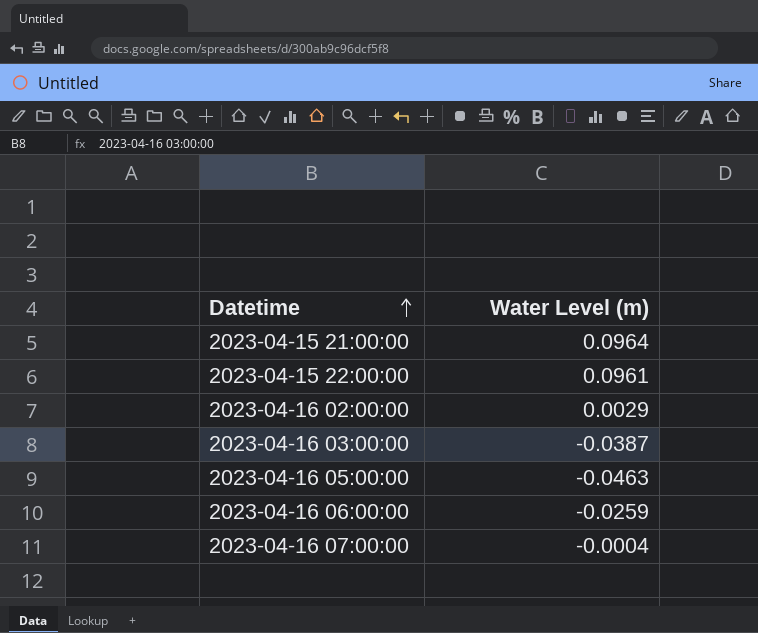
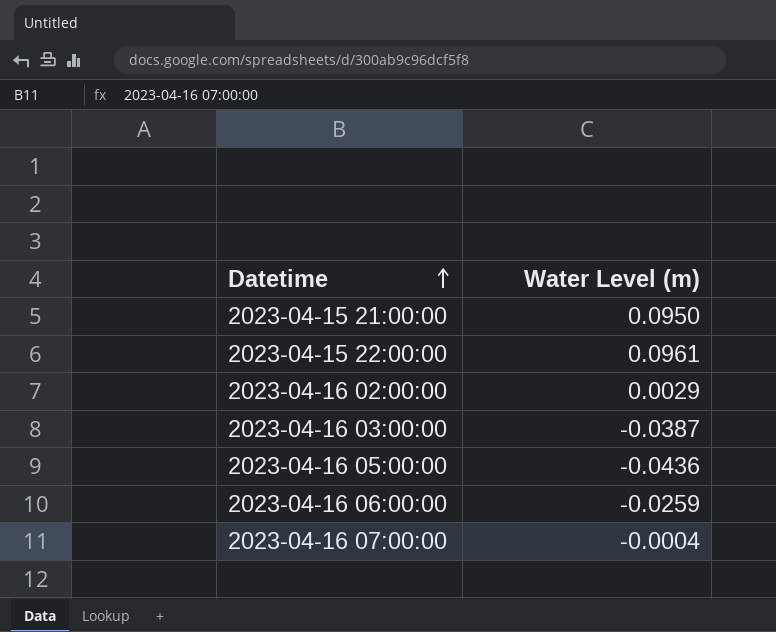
2023-04-15 21:00:00 | Water Level (m): 0.0964 -> 0.0950
2023-04-16 05:00:00 | Water Level (m): -0.0463 -> -0.0436

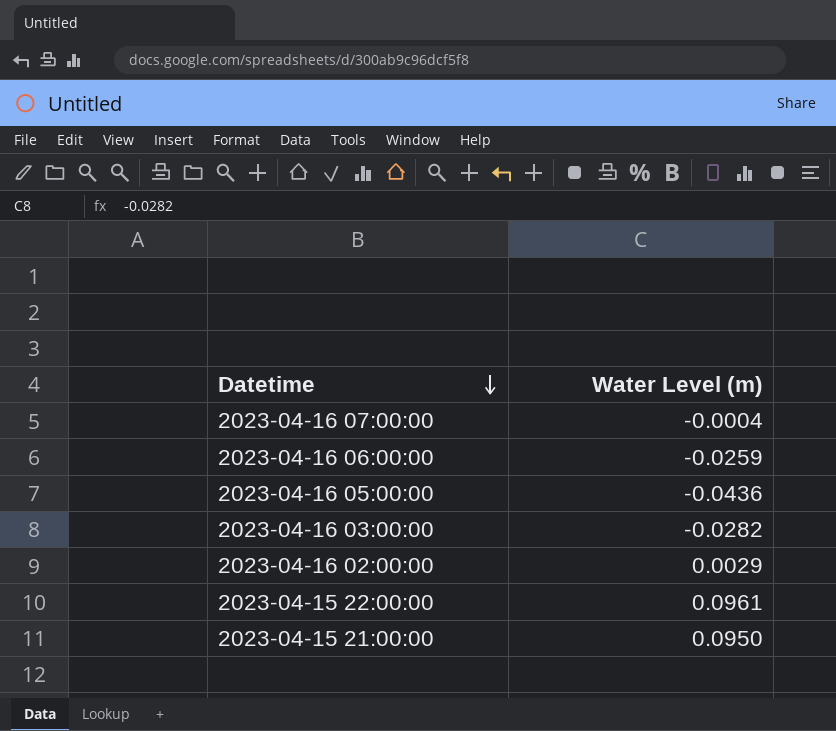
row order: Datetime ascending -> Datetime descending
2023-04-16 03:00:00 | Water Level (m): -0.0387 -> -0.0282

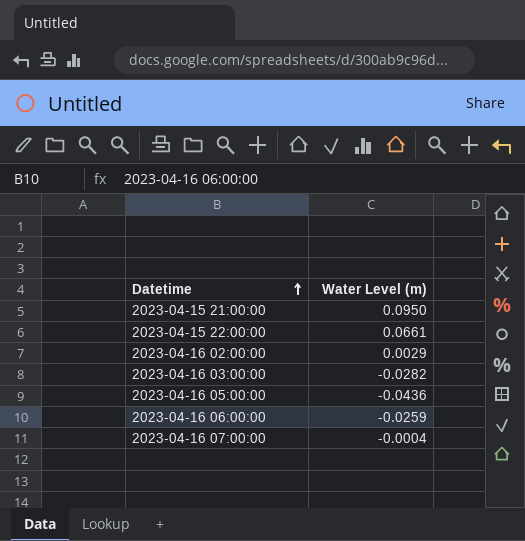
row order: Datetime descending -> Datetime ascending
2023-04-15 22:00:00 | Water Level (m): 0.0961 -> 0.0661

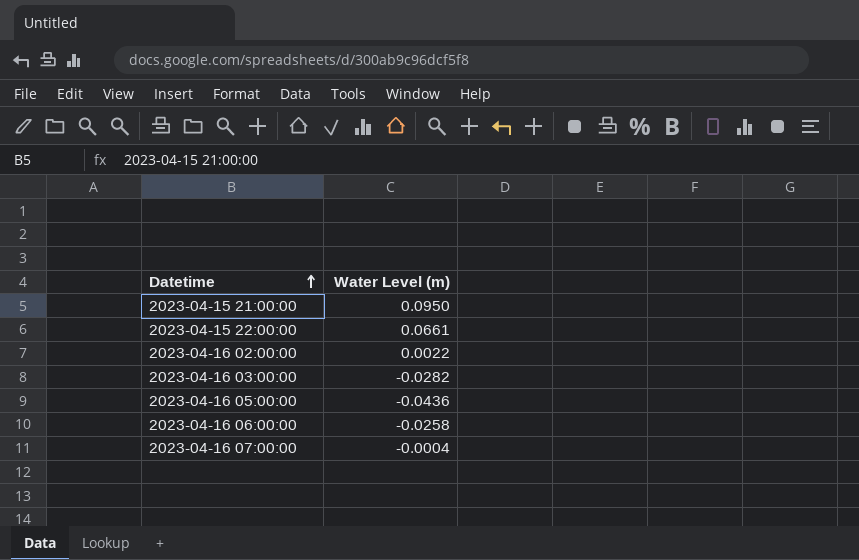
2023-04-16 02:00:00 | Water Level (m): 0.0029 -> 0.0022
2023-04-16 06:00:00 | Water Level (m): -0.0259 -> -0.0258

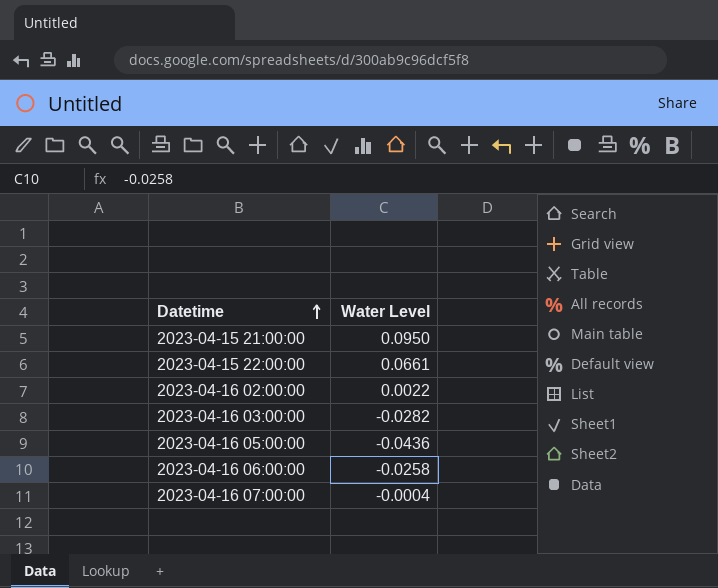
column name: Water Level (m) -> Water Level

